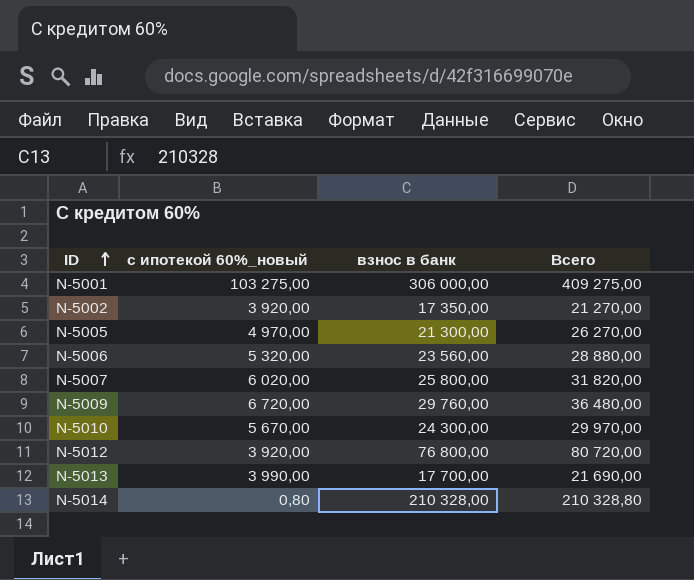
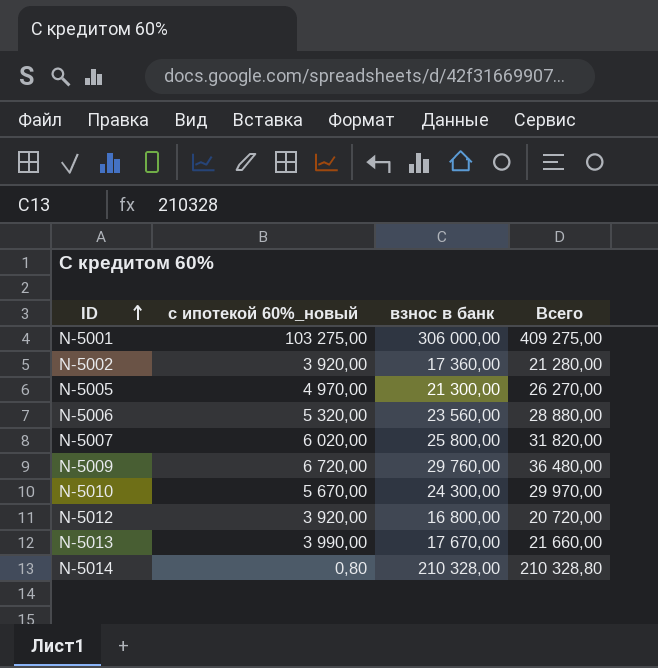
N-5002 | взнос в банк: 17 350,00 -> 17 360,00
N-5002 | Всего: 21 270,00 -> 21 280,00
N-5012 | взнос в банк: 76 800,00 -> 16 800,00
N-5012 | Всего: 80 720,00 -> 20 720,00
N-5013 | взнос в банк: 17 700,00 -> 17 670,00
N-5013 | Всего: 21 690,00 -> 21 660,00

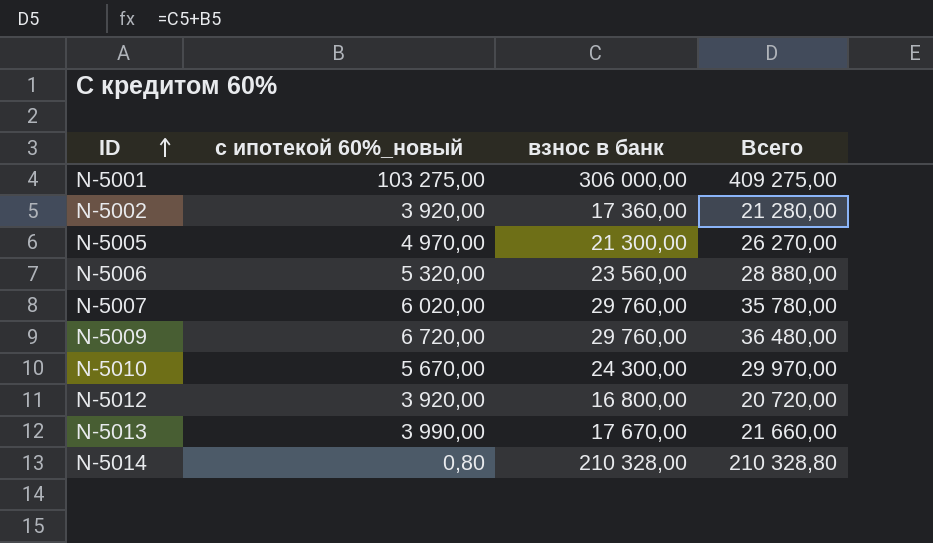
N-5007 | взнос в банк: 25 800,00 -> 29 760,00
N-5007 | Всего: 31 820,00 -> 35 780,00

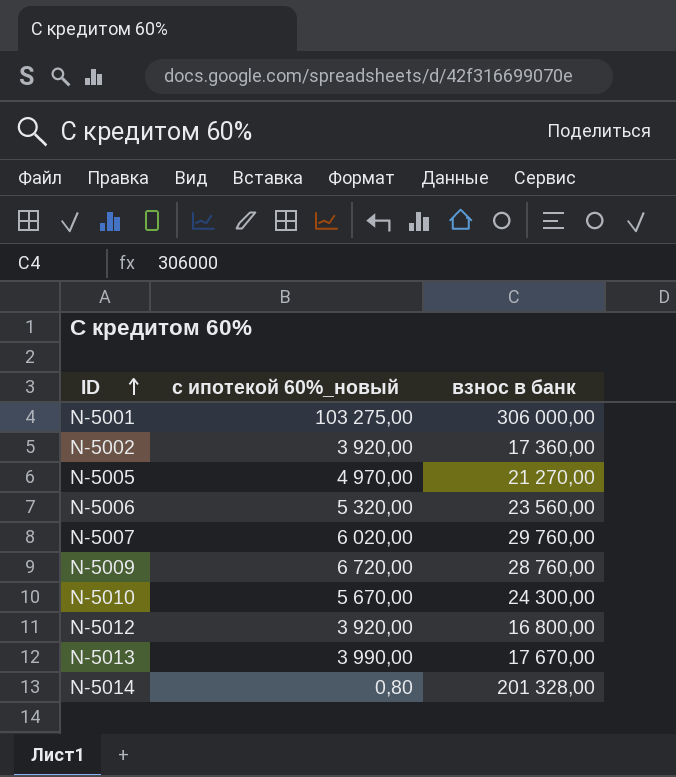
column Всего | formula: [с ипотекой 60%_новый] + [взнос в банк] -> none
N-5005 | взнос в банк: 21 300,00 -> 21 270,00
N-5009 | взнос в банк: 29 760,00 -> 28 760,00
N-5014 | взнос в банк: 210 328,00 -> 201 328,00

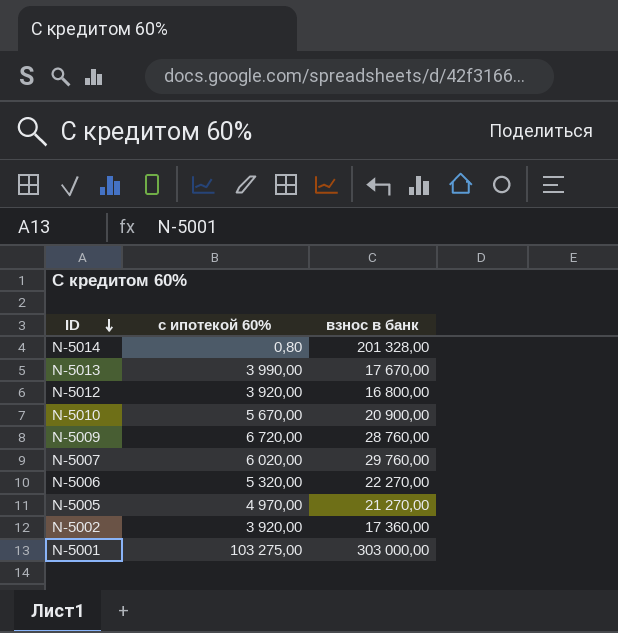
row order: ID ascending -> ID descending
column name: с ипотекой 60%_новый -> с ипотекой 60%
N-5010 | взнос в банк: 24 300,00 -> 20 900,00
N-5006 | взнос в банк: 23 560,00 -> 22 270,00
N-5001 | взнос в банк: 306 000,00 -> 303 000,00

